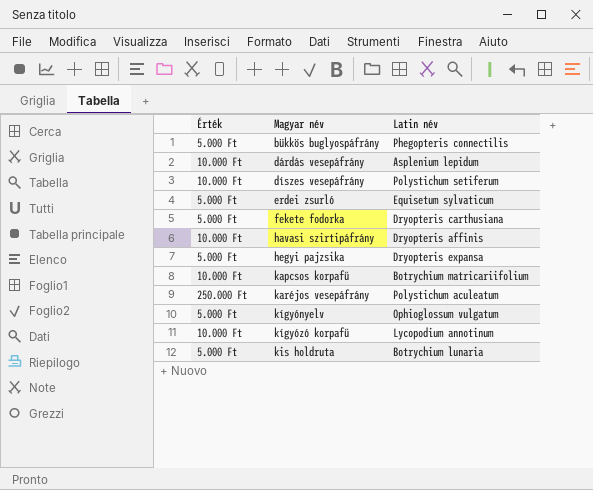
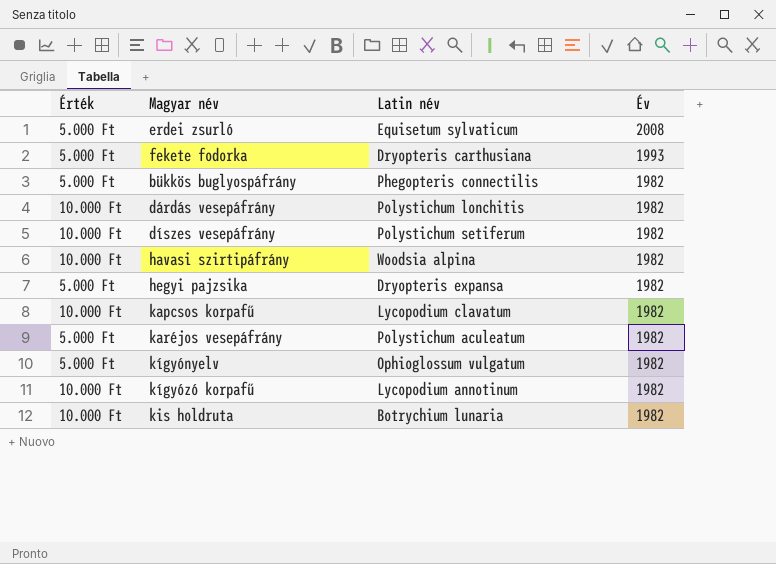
row order: Magyar név ascending -> Év descending
column Év | position: none -> 4
dárdás vesepáfrány | Latin név: Asplenium lepidum -> Polystichum lonchitis
havasi szirtipáfrány | Latin név: Dryopteris affinis -> Woodsia alpina
kapcsos korpafű | Latin név: Botrychium matricariifolium -> Lycopodium clavatum
karéjos vesepáfrány | Érték: 250.000 Ft -> 5.000 Ft
kis holdruta | Érték: 5.000 Ft -> 10.000 Ft

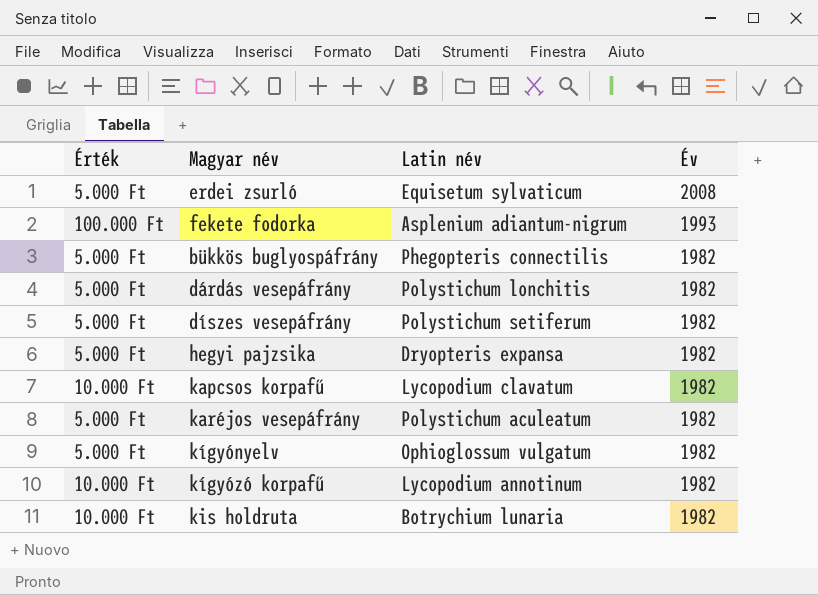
row havasi szirtipáfrány: 10.000 Ft | Woodsia alpina | 1982 -> none
fekete fodorka | Érték: 5.000 Ft -> 100.000 Ft
fekete fodorka | Latin név: Dryopteris carthusiana -> Asplenium adiantum-nigrum
dárdás vesepáfrány | Érték: 10.000 Ft -> 5.000 Ft
díszes vesepáfrány | Érték: 10.000 Ft -> 5.000 Ft

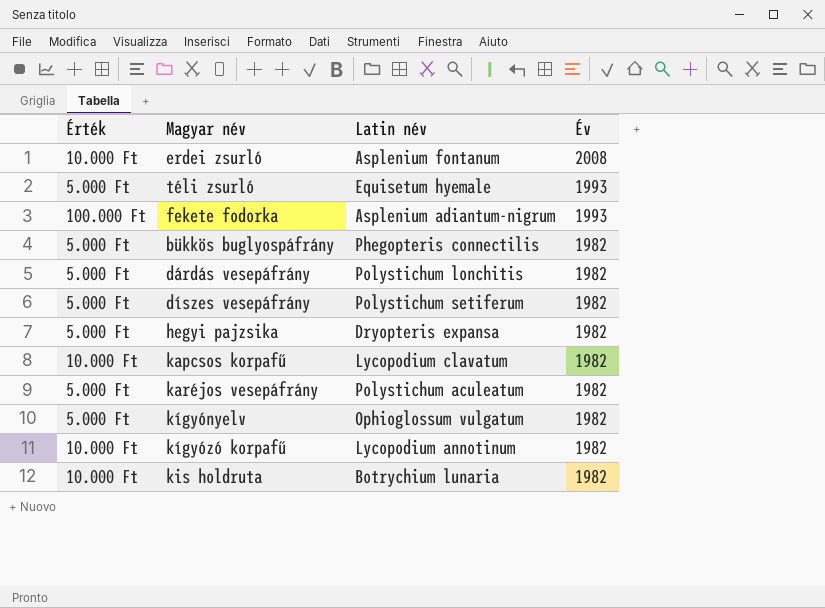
erdei zsurló | Érték: 5.000 Ft -> 10.000 Ft
erdei zsurló | Latin név: Equisetum sylvaticum -> Asplenium fontanum
row téli zsurló: none -> 5.000 Ft | Equisetum hyemale | 1993

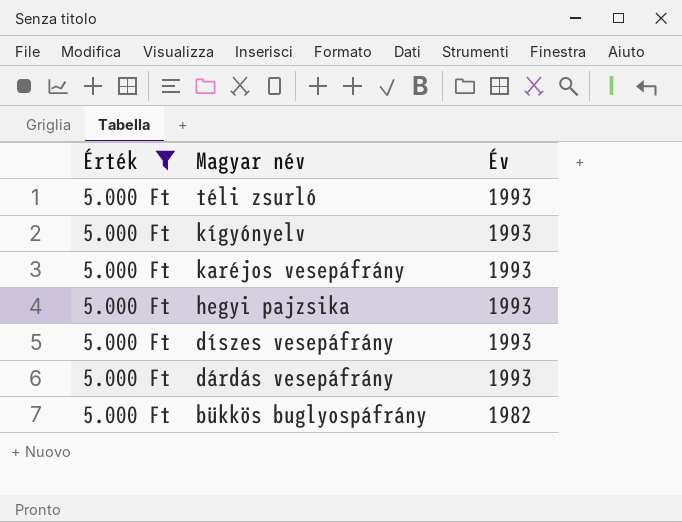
filter: none -> Érték = 5.000 Ft
row order: Év descending -> Magyar név descending
column Latin név | position: 3 -> none
kígyónyelv | Év: 1982 -> 1993
karéjos vesepáfrány | Év: 1982 -> 1993
hegyi pajzsika | Év: 1982 -> 1993
díszes vesepáfrány | Év: 1982 -> 1993
dárdás vesepáfrány | Év: 1982 -> 1993

